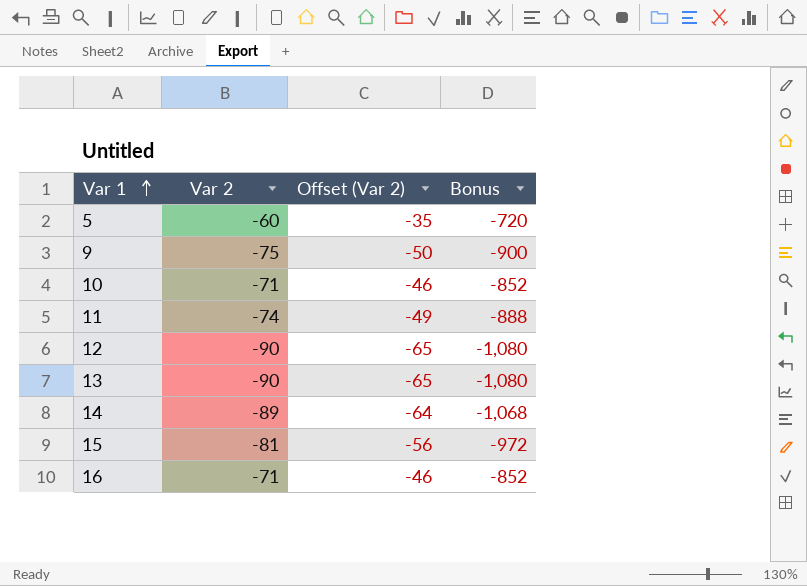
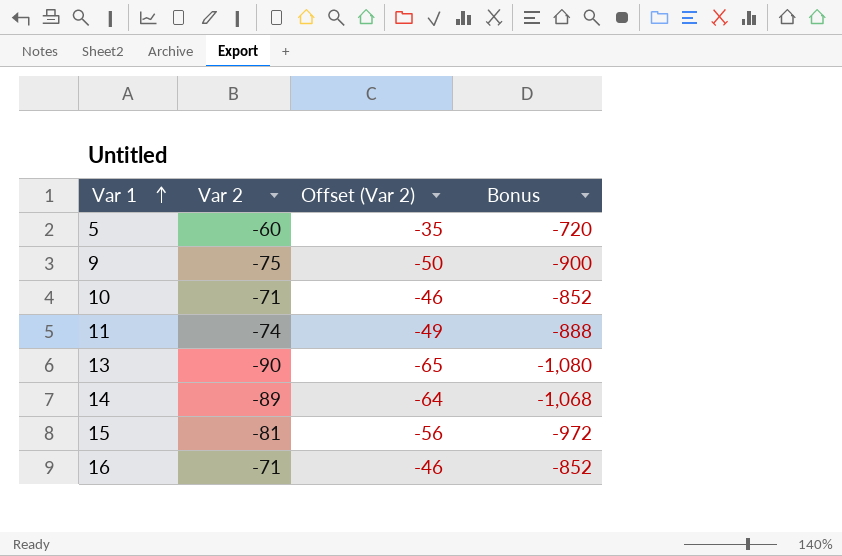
row 12: -90 | -65 | -1,080 -> none

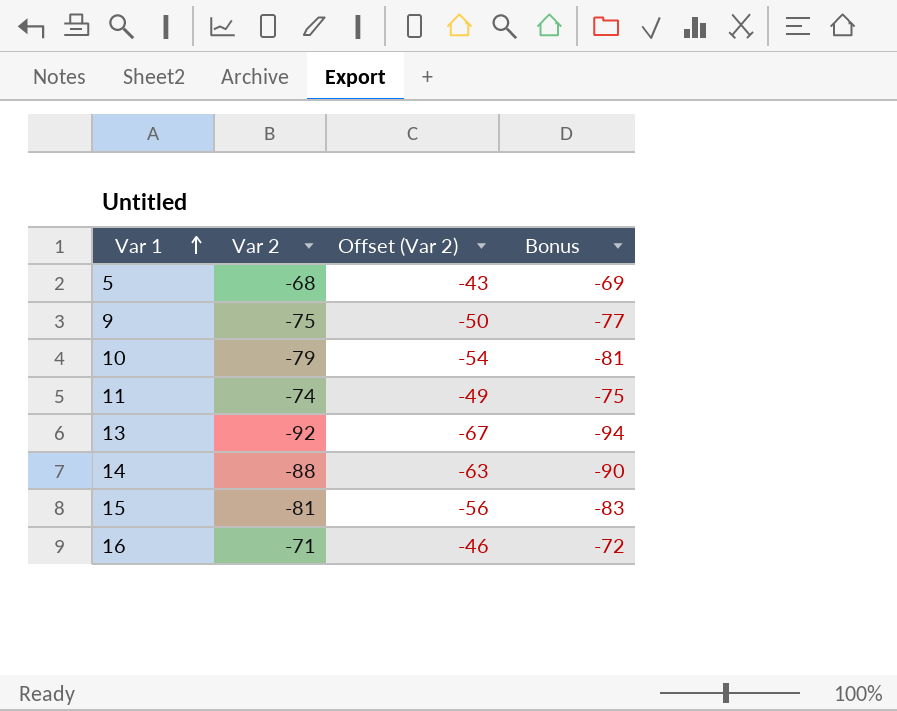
column Bonus | formula: [Var 2] * 12 -> [Var 2] * 1.02
5 | Var 2: -60 -> -68
5 | Offset (Var 2): -35 -> -43
10 | Var 2: -71 -> -79
10 | Offset (Var 2): -46 -> -54
13 | Var 2: -90 -> -92
13 | Offset (Var 2): -65 -> -67
14 | Var 2: -89 -> -88
14 | Offset (Var 2): -64 -> -63

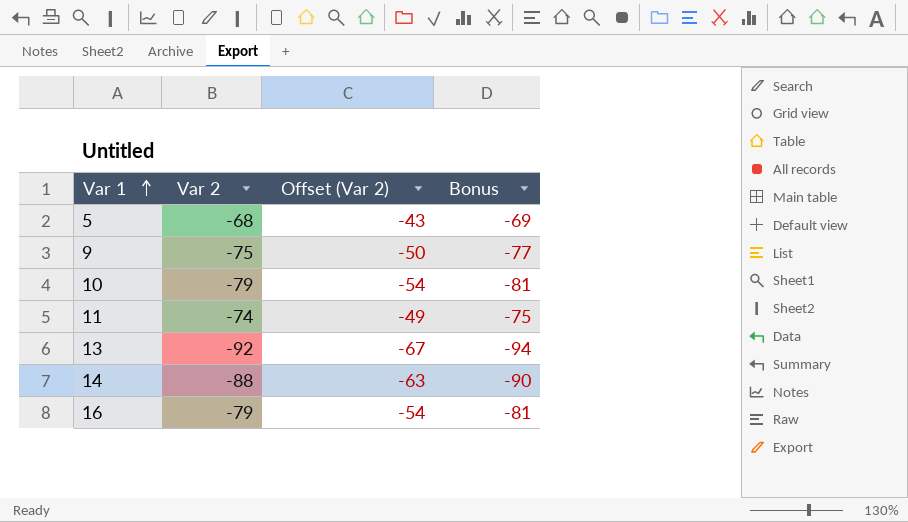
row 15: -81 | -56 | -83 -> none
16 | Var 2: -71 -> -79
16 | Offset (Var 2): -46 -> -54
16 | Bonus: -72 -> -81

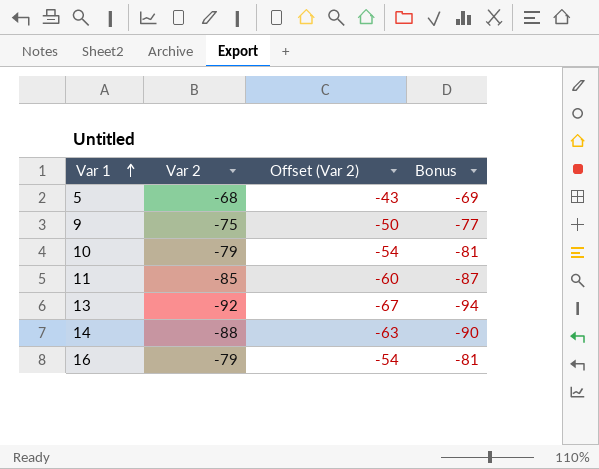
11 | Var 2: -74 -> -85
11 | Offset (Var 2): -49 -> -60
11 | Bonus: -75 -> -87

